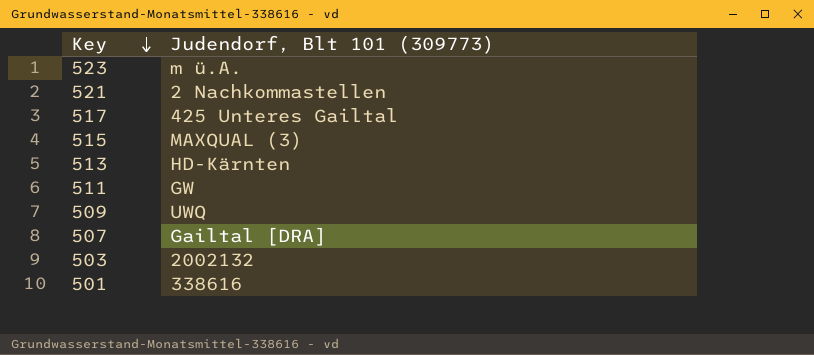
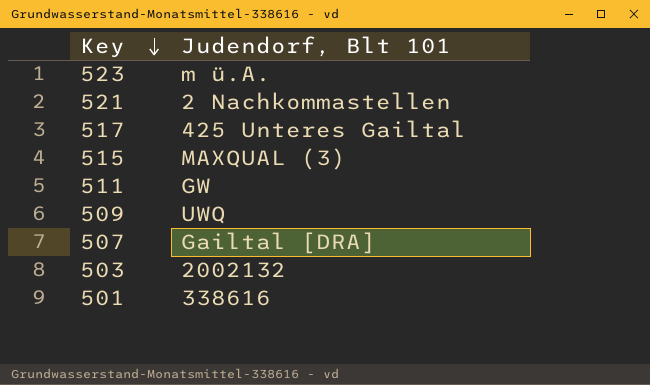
column name: Judendorf, Blt 101 (309773) -> Judendorf, Blt 101
row 513: HD-Kärnten -> none

